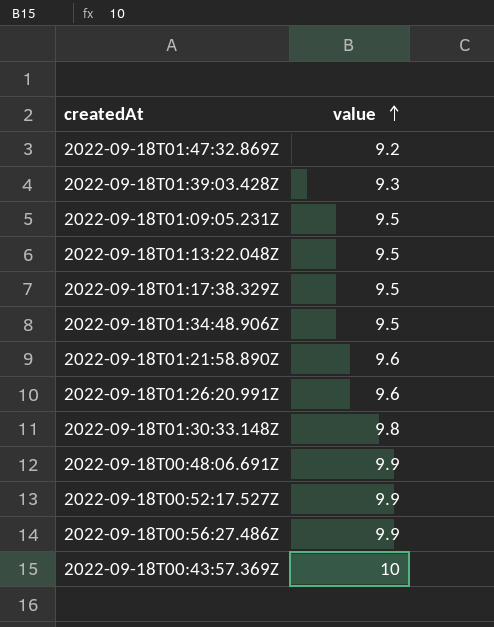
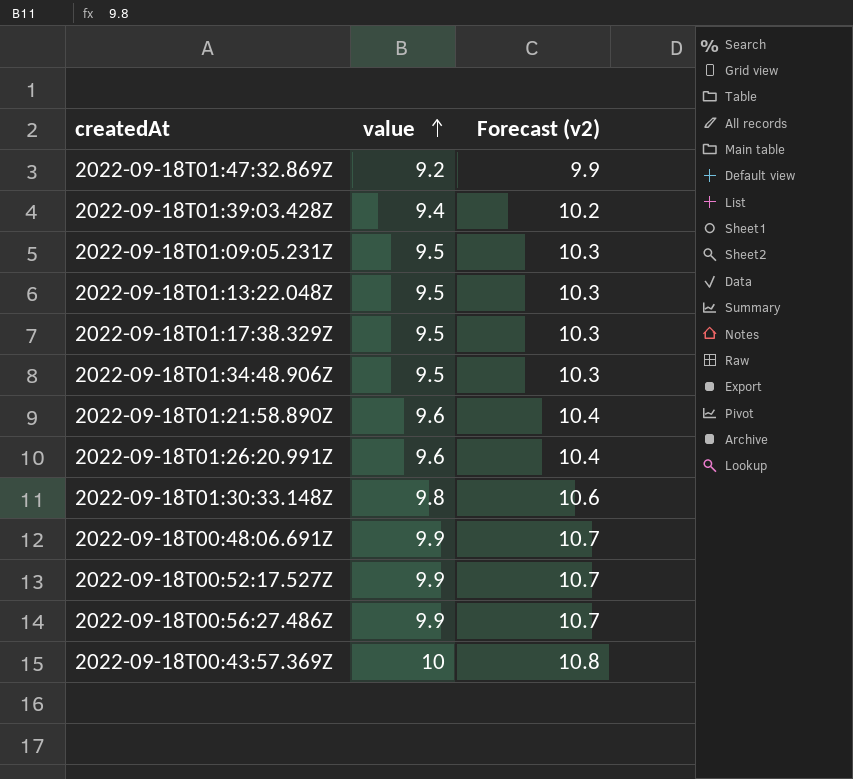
column Forecast (v2) | formula: none -> [value] * 1.08
2022-09-18T01:39:03.428Z | value: 9.3 -> 9.4

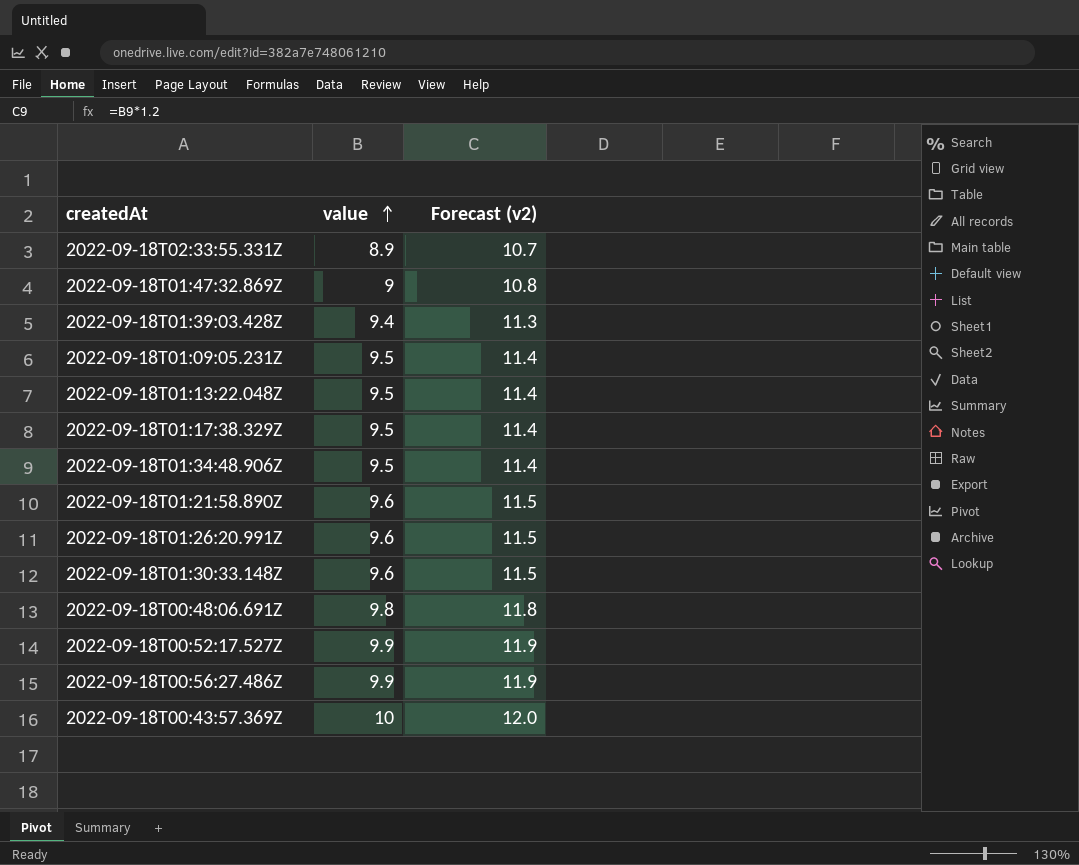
column Forecast (v2) | formula: [value] * 1.08 -> [value] * 1.2
row 2022-09-18T02:33:55.331Z: none -> 8.9 | 10.7
2022-09-18T01:47:32.869Z | value: 9.2 -> 9
2022-09-18T01:30:33.148Z | value: 9.8 -> 9.6
2022-09-18T00:48:06.691Z | value: 9.9 -> 9.8

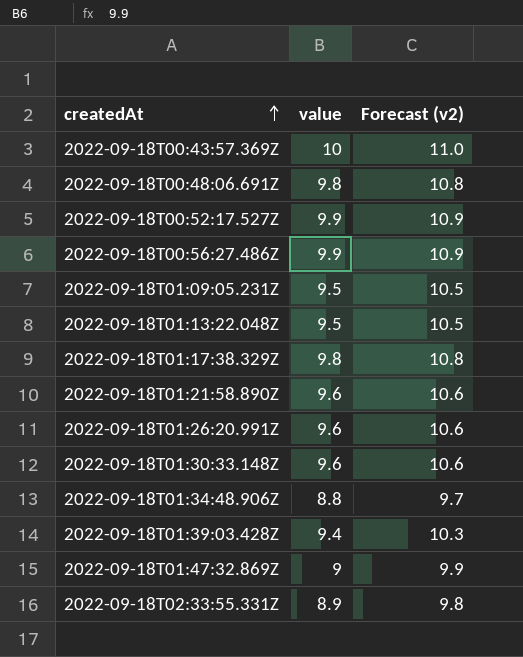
row order: value ascending -> createdAt ascending
column Forecast (v2) | formula: [value] * 1.2 -> [value] * 1.1
2022-09-18T01:17:38.329Z | value: 9.5 -> 9.8
2022-09-18T01:34:48.906Z | value: 9.5 -> 8.8

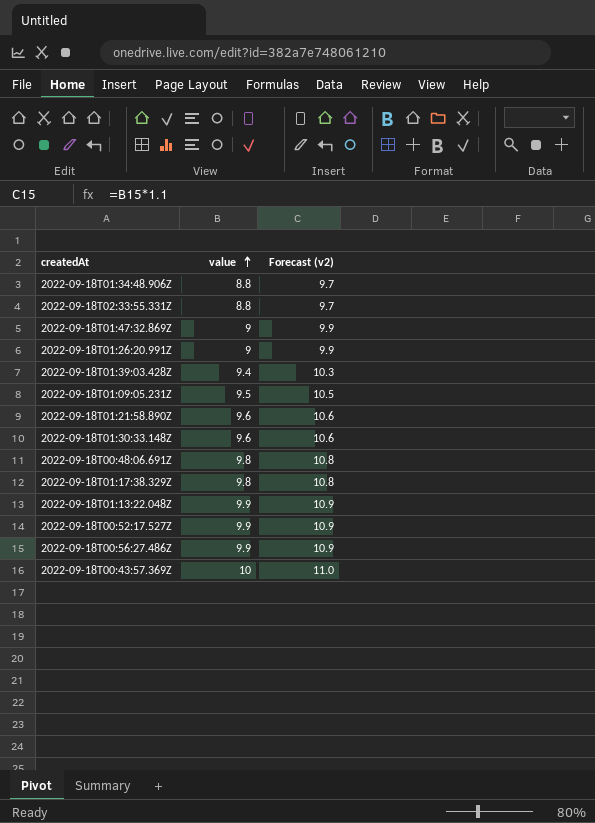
row order: createdAt ascending -> value ascending
2022-09-18T02:33:55.331Z | value: 8.9 -> 8.8
2022-09-18T02:33:55.331Z | Forecast (v2): 9.8 -> 9.7
2022-09-18T01:26:20.991Z | value: 9.6 -> 9
2022-09-18T01:26:20.991Z | Forecast (v2): 10.6 -> 9.9
2022-09-18T01:13:22.048Z | value: 9.5 -> 9.9
2022-09-18T01:13:22.048Z | Forecast (v2): 10.5 -> 10.9

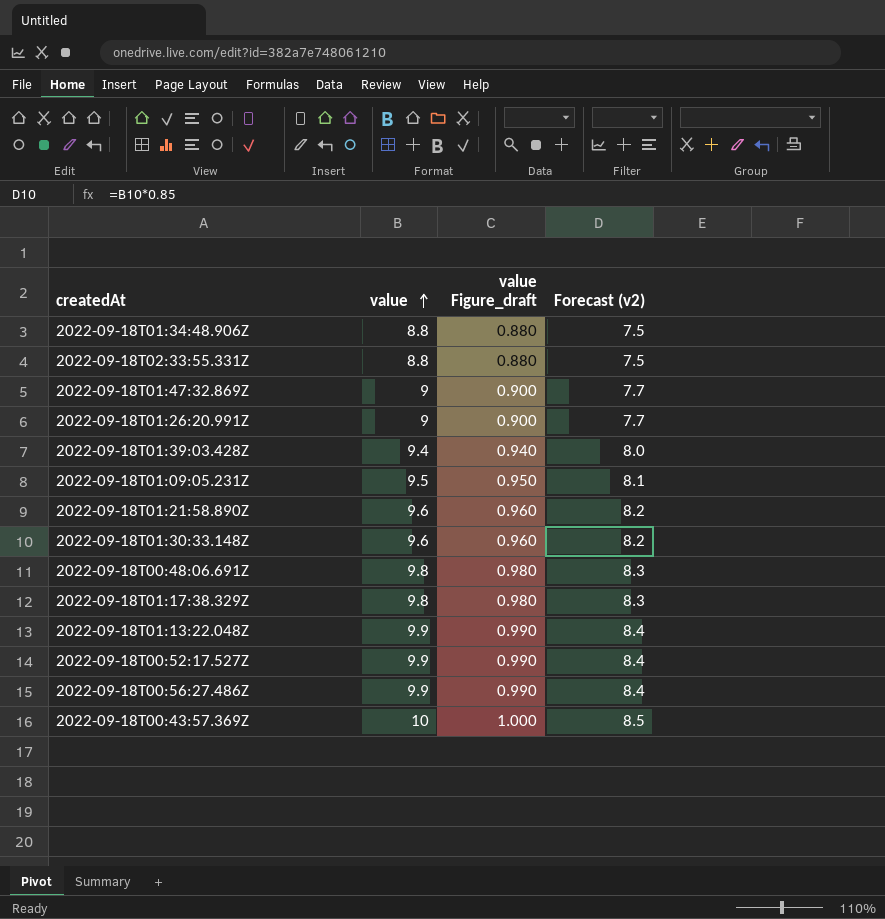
column value Figure_draft | formula: none -> [value] * 0.1
column Forecast (v2) | formula: [value] * 1.1 -> [value] * 0.85

